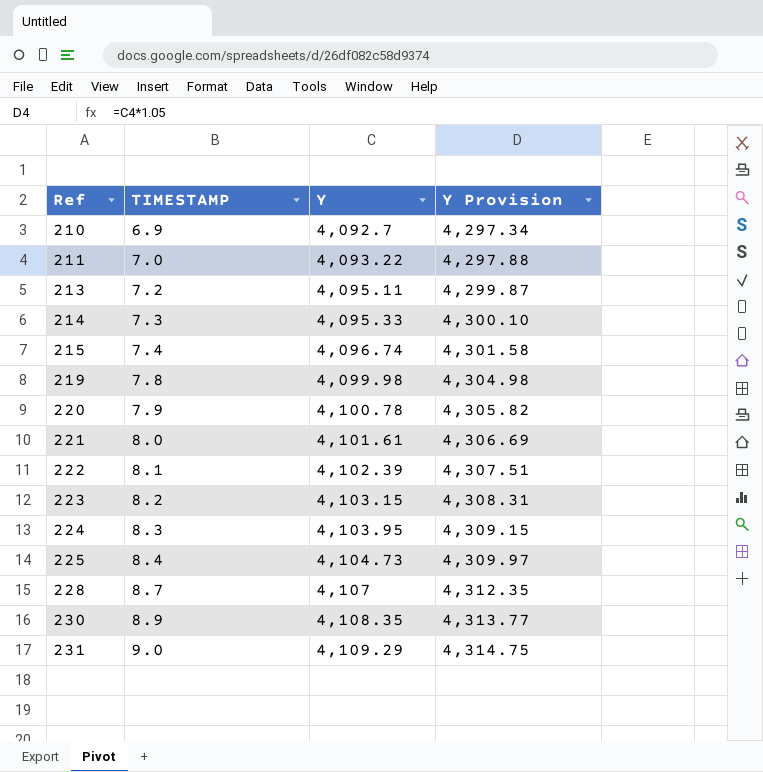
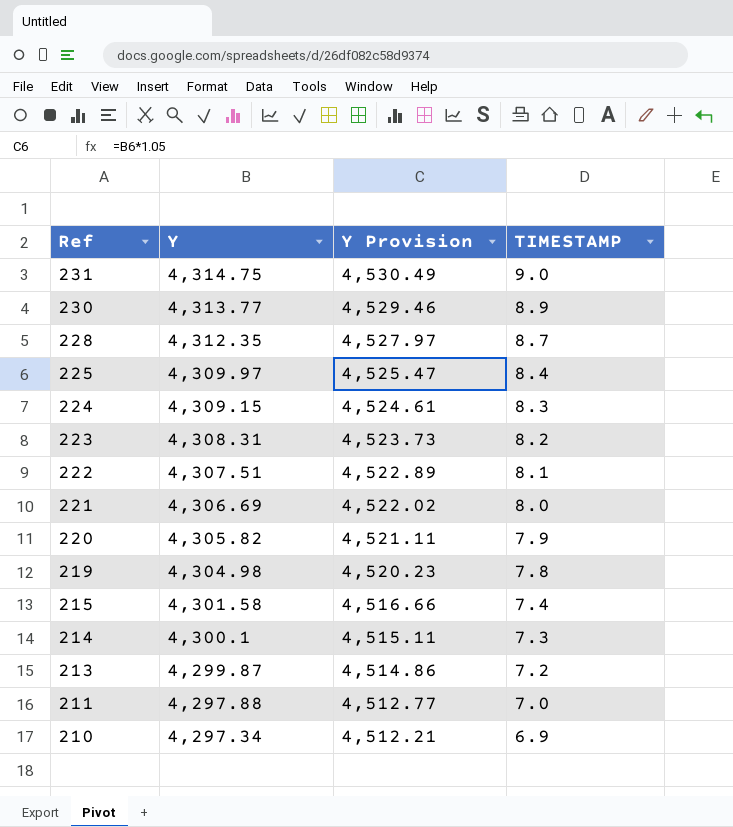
row order: Ref ascending -> Ref descending
column TIMESTAMP | position: 2 -> 4
231 | Y: 4,109.29 -> 4,314.75
231 | Y Provision: 4,314.75 -> 4,530.49
230 | Y: 4,108.35 -> 4,313.77
230 | Y Provision: 4,313.77 -> 4,529.46
228 | Y: 4,107 -> 4,312.35
228 | Y Provision: 4,312.35 -> 4,527.97
225 | Y: 4,104.73 -> 4,309.97
225 | Y Provision: 4,309.97 -> 4,525.47
224 | Y: 4,103.95 -> 4,309.15
224 | Y Provision: 4,309.15 -> 4,524.61
223 | Y: 4,103.15 -> 4,308.31
223 | Y Provision: 4,308.31 -> 4,523.73
222 | Y: 4,102.39 -> 4,307.51
222 | Y Provision: 4,307.51 -> 4,522.89
221 | Y: 4,101.61 -> 4,306.69
221 | Y Provision: 4,306.69 -> 4,522.02
220 | Y: 4,100.78 -> 4,305.82
220 | Y Provision: 4,305.82 -> 4,521.11
219 | Y: 4,099.98 -> 4,304.98
219 | Y Provision: 4,304.98 -> 4,520.23
215 | Y: 4,096.74 -> 4,301.58
215 | Y Provision: 4,301.58 -> 4,516.66
214 | Y: 4,095.33 -> 4,300.1
214 | Y Provision: 4,300.10 -> 4,515.11
213 | Y: 4,095.11 -> 4,299.87
213 | Y Provision: 4,299.87 -> 4,514.86
211 | Y: 4,093.22 -> 4,297.88
211 | Y Provision: 4,297.88 -> 4,512.77
210 | Y: 4,092.7 -> 4,297.34
210 | Y Provision: 4,297.34 -> 4,512.21

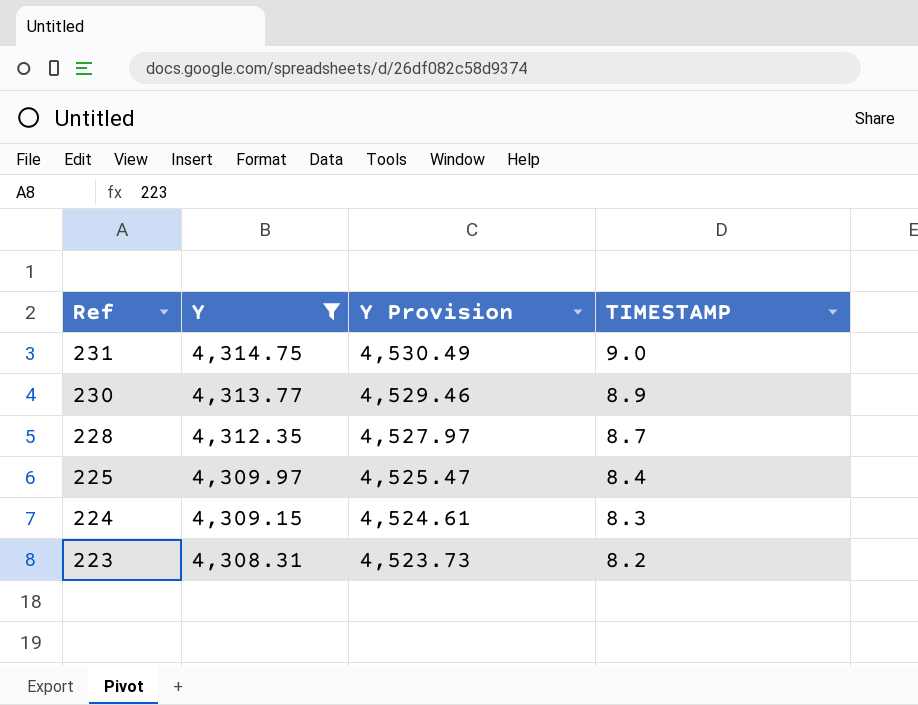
filter: none -> Y >= 4,308.31

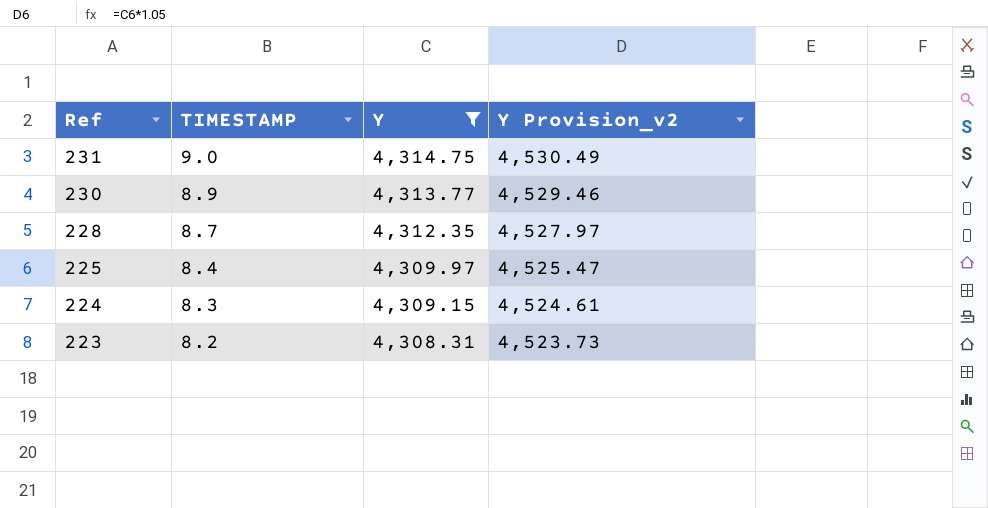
column TIMESTAMP | position: 4 -> 2
column name: Y Provision -> Y Provision_v2

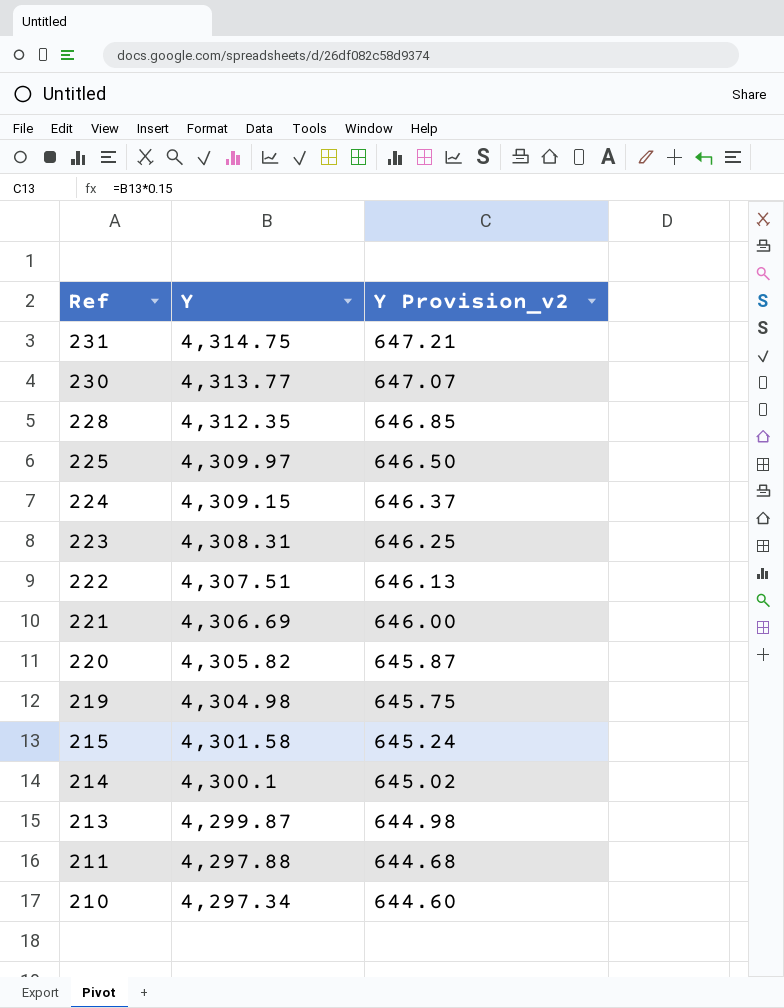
filter: Y >= 4,308.31 -> none
column TIMESTAMP | position: 2 -> none
column Y Provision_v2 | formula: [Y] * 1.05 -> [Y] * 0.15

